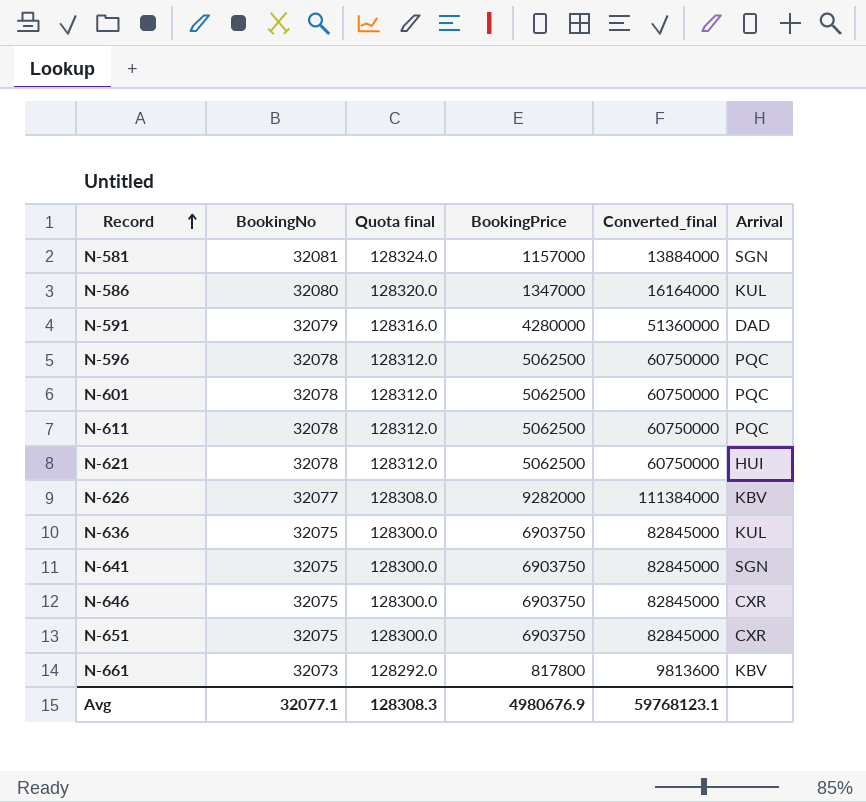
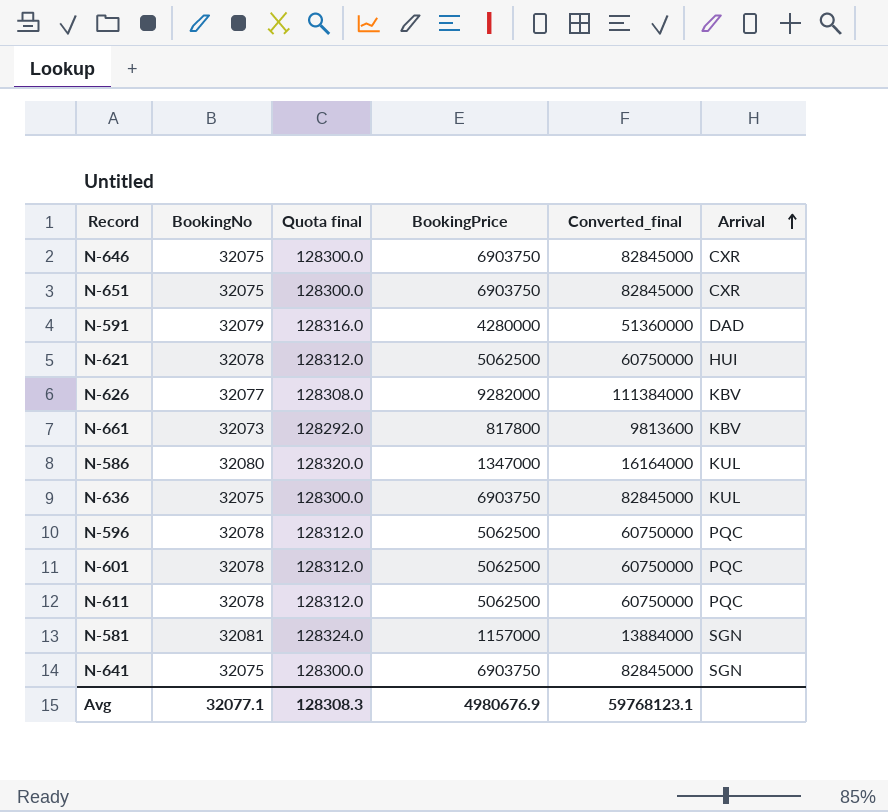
row order: Record ascending -> Arrival ascending

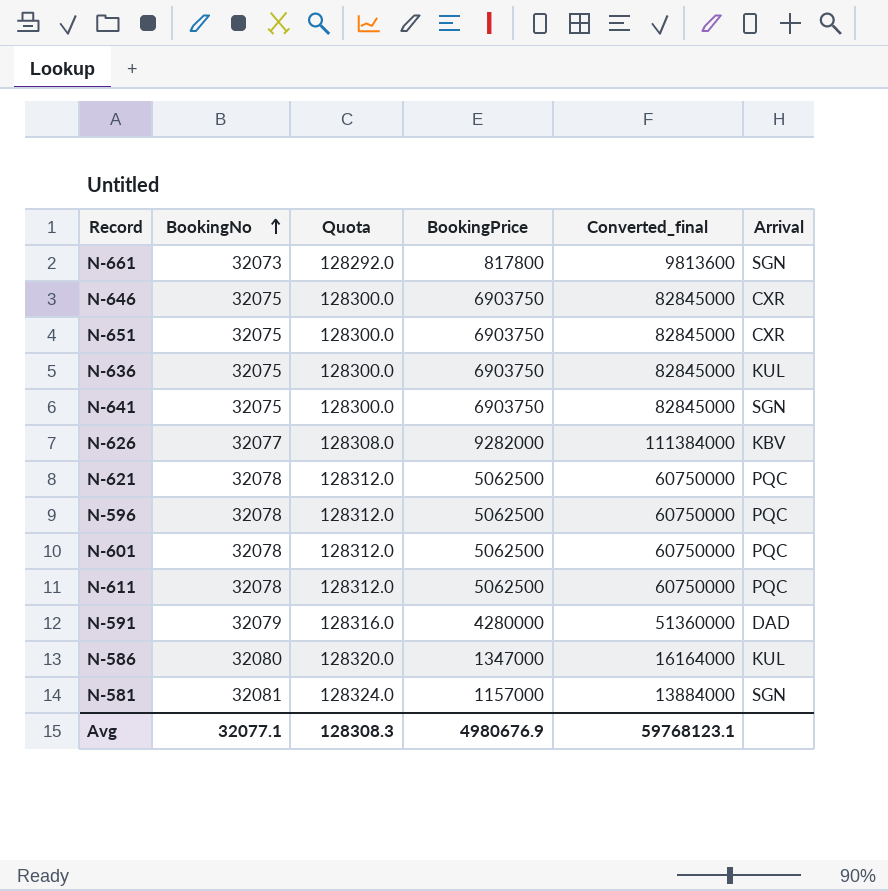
row order: Arrival ascending -> BookingNo ascending
column name: Quota final -> Quota
N-661 | Arrival: KBV -> SGN
N-621 | Arrival: HUI -> PQC

